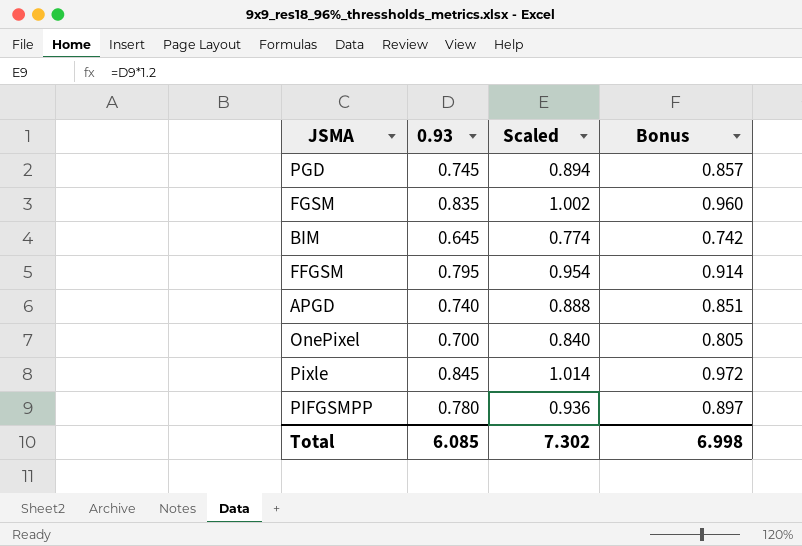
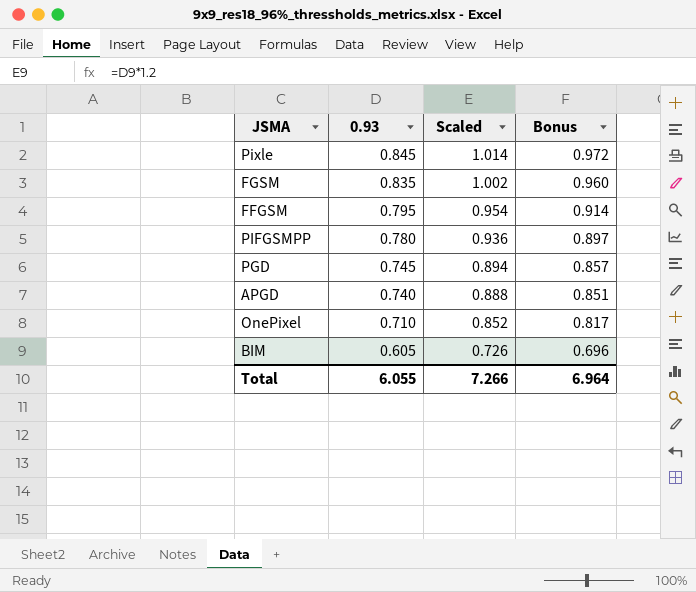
row order: none -> 0.93 descending
OnePixel | 0.93: 0.700 -> 0.710
OnePixel | Scaled: 0.840 -> 0.852
OnePixel | Bonus: 0.805 -> 0.817
BIM | 0.93: 0.645 -> 0.605
BIM | Scaled: 0.774 -> 0.726
BIM | Bonus: 0.742 -> 0.696
Total | 0.93: 6.085 -> 6.055
Total | Scaled: 7.302 -> 7.266
Total | Bonus: 6.998 -> 6.964

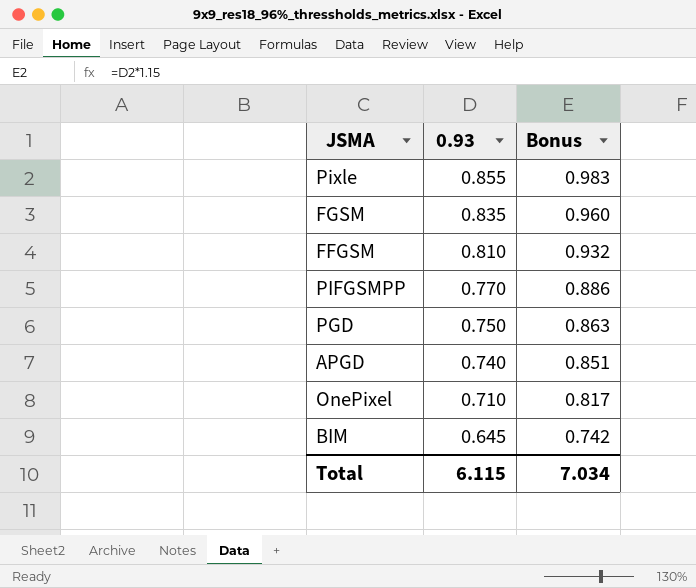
column Scaled | formula: [0.93] * 1.2 -> none
Pixle | 0.93: 0.845 -> 0.855
Pixle | Bonus: 0.972 -> 0.983
FFGSM | 0.93: 0.795 -> 0.810
FFGSM | Bonus: 0.914 -> 0.932
PIFGSMPP | 0.93: 0.780 -> 0.770
PIFGSMPP | Bonus: 0.897 -> 0.886
PGD | 0.93: 0.745 -> 0.750
PGD | Bonus: 0.857 -> 0.863
BIM | 0.93: 0.605 -> 0.645
BIM | Bonus: 0.696 -> 0.742
Total | 0.93: 6.055 -> 6.115
Total | Bonus: 6.964 -> 7.034

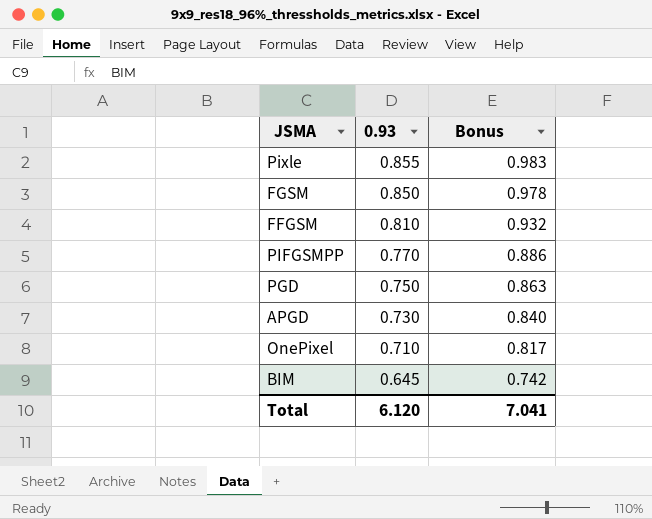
FGSM | 0.93: 0.835 -> 0.850
FGSM | Bonus: 0.960 -> 0.978
APGD | 0.93: 0.740 -> 0.730
APGD | Bonus: 0.851 -> 0.840
Total | 0.93: 6.115 -> 6.120
Total | Bonus: 7.034 -> 7.041

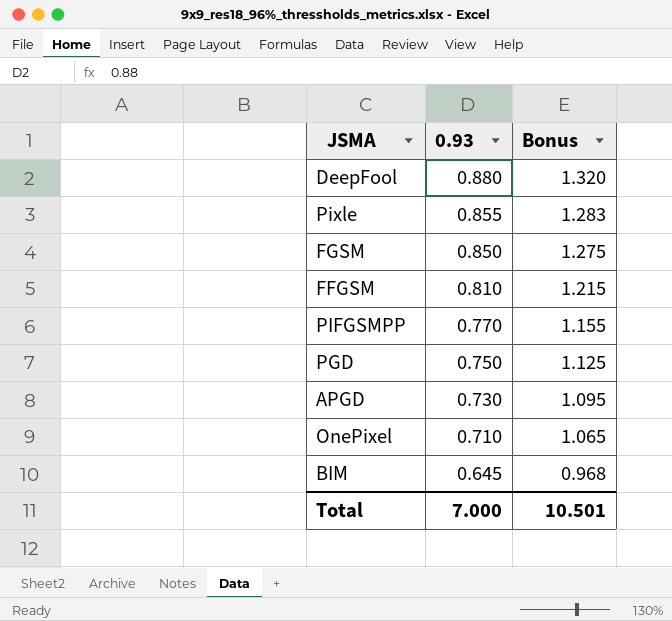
column Bonus | formula: [0.93] * 1.15 -> [0.93] * 1.5
row DeepFool: none -> 0.880 | 1.320
Total | 0.93: 6.120 -> 7.000
Total | Bonus: 7.041 -> 10.501

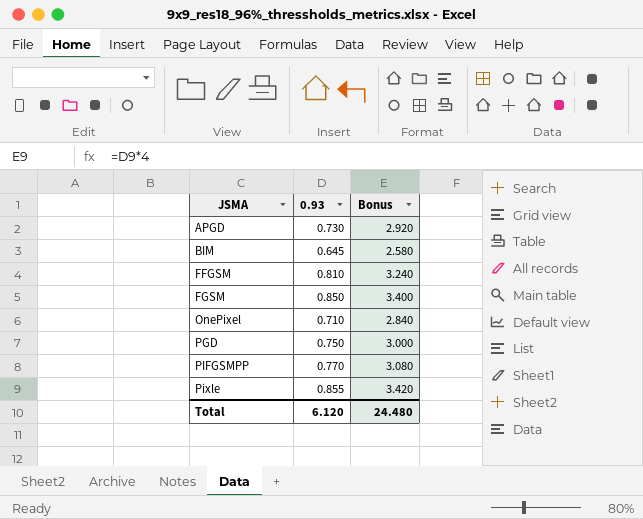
row order: 0.93 descending -> JSMA ascending
column Bonus | formula: [0.93] * 1.5 -> [0.93] * 4
row DeepFool: 0.880 | 1.320 -> none
Total | 0.93: 7.000 -> 6.120
Total | Bonus: 10.501 -> 24.480

